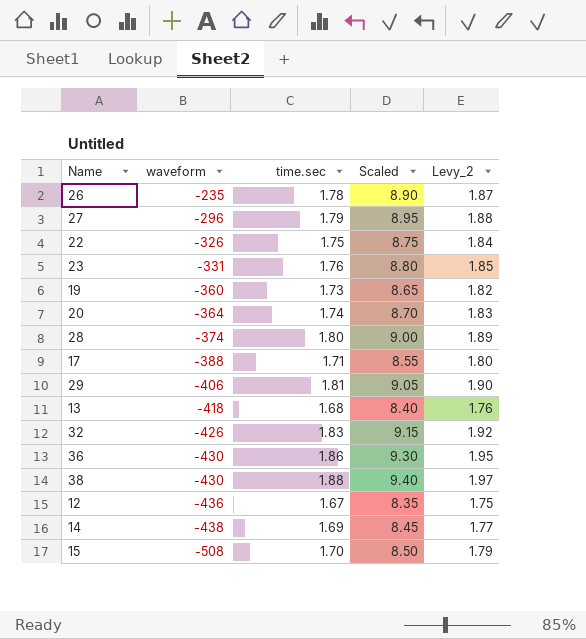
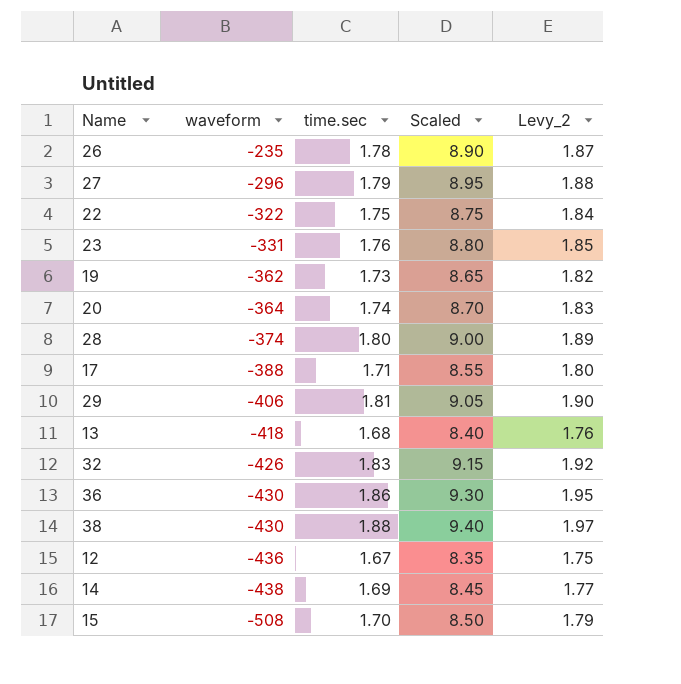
22 | waveform: -326 -> -322
19 | waveform: -360 -> -362

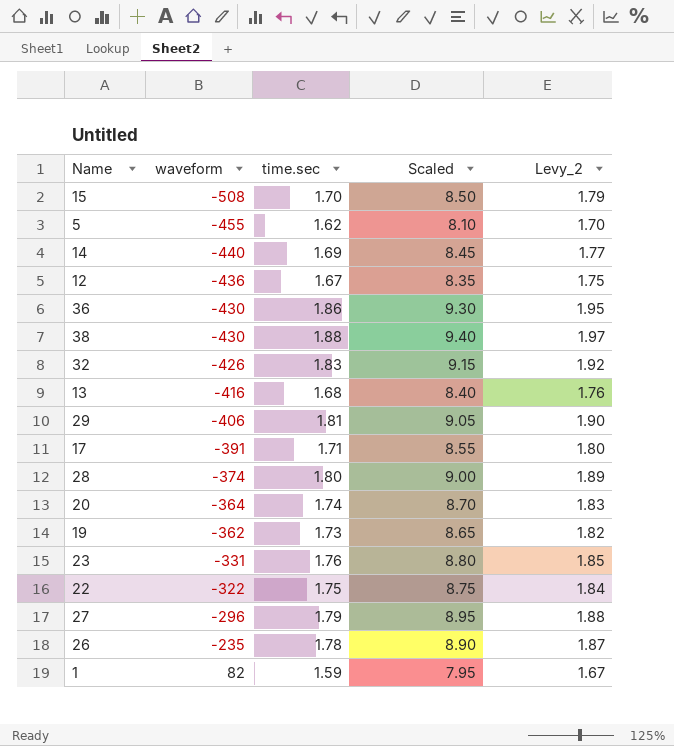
row order: waveform descending -> waveform ascending
row 5: none -> -455 | 1.62 | 8.10 | 1.70
14 | waveform: -438 -> -440
13 | waveform: -418 -> -416
17 | waveform: -388 -> -391
row 1: none -> 82 | 1.59 | 7.95 | 1.67

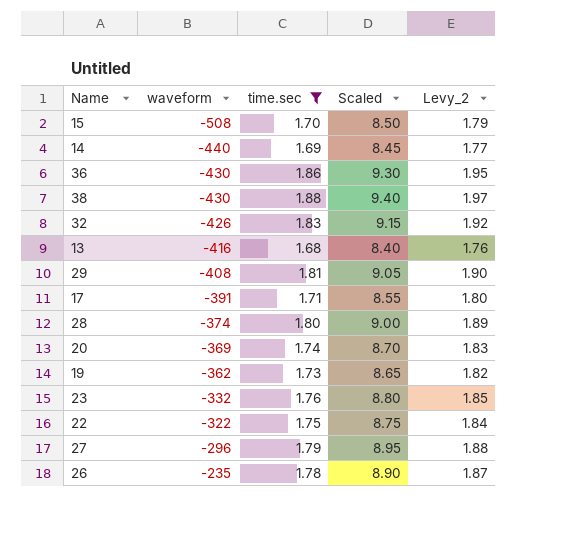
filter: none -> time.sec >= 1.68
29 | waveform: -406 -> -408
20 | waveform: -364 -> -369
23 | waveform: -331 -> -332

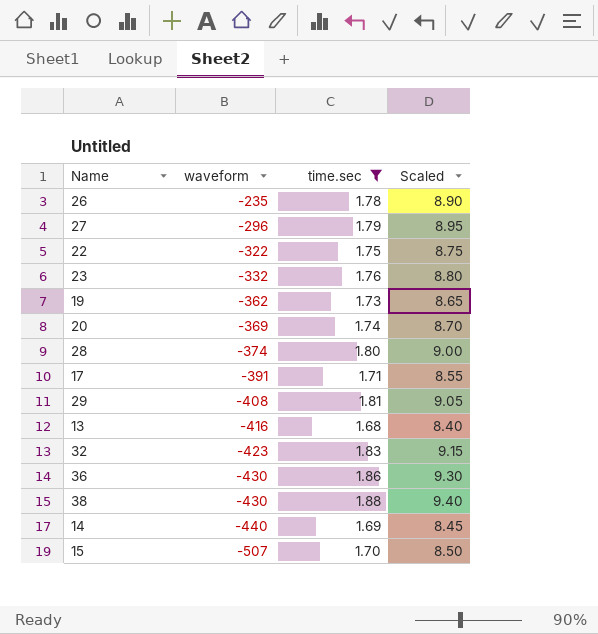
row order: waveform ascending -> waveform descending
column Levy_2 | formula: [time.sec] * 1.05 -> none
32 | waveform: -426 -> -423
15 | waveform: -508 -> -507

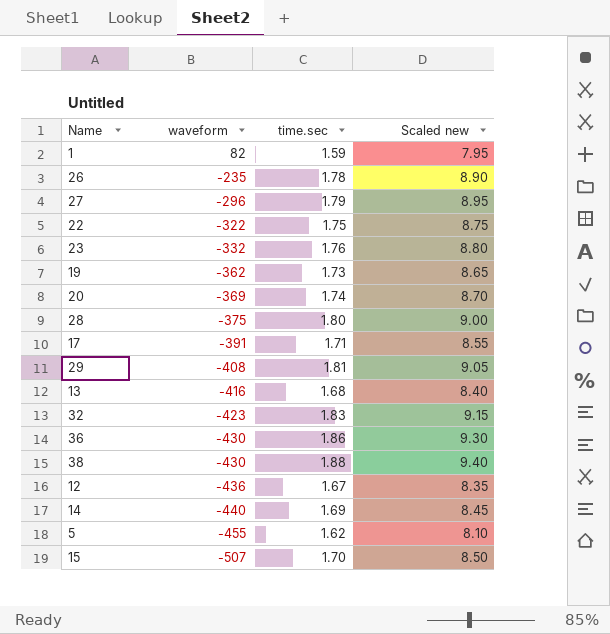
filter: time.sec >= 1.68 -> none
column name: Scaled -> Scaled new
28 | waveform: -374 -> -375

